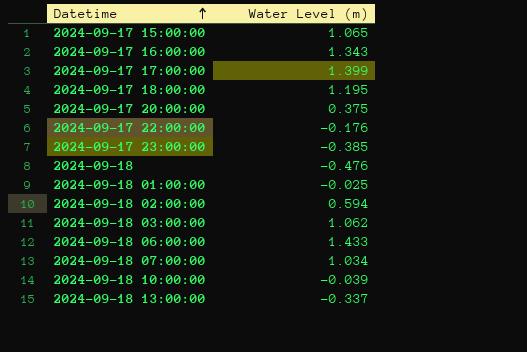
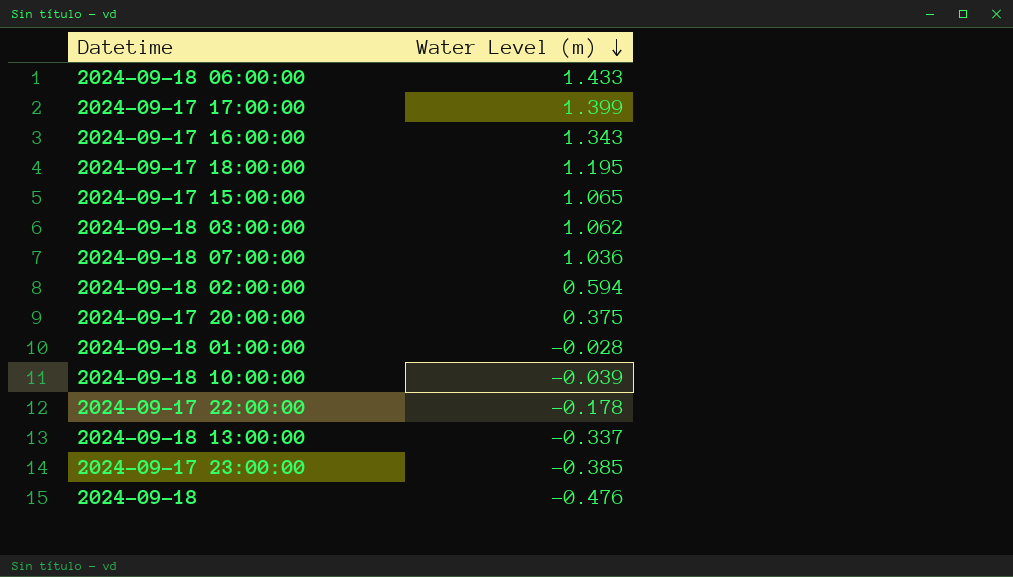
row order: Datetime ascending -> Water Level (m) descending
2024-09-18 07:00:00 | Water Level (m): 1.034 -> 1.036
2024-09-18 01:00:00 | Water Level (m): -0.025 -> -0.028
2024-09-17 22:00:00 | Water Level (m): -0.176 -> -0.178

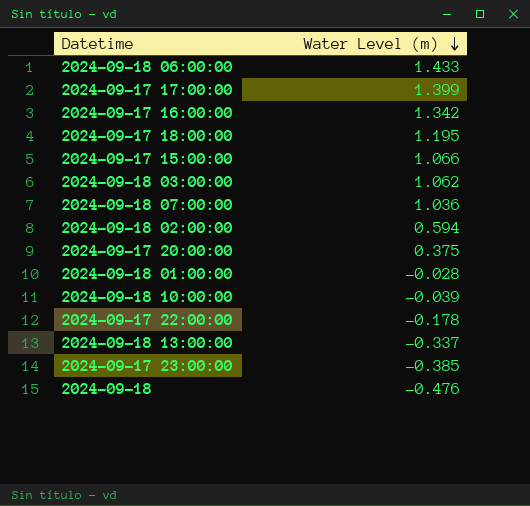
2024-09-17 16:00:00 | Water Level (m): 1.343 -> 1.342
2024-09-17 15:00:00 | Water Level (m): 1.065 -> 1.066

